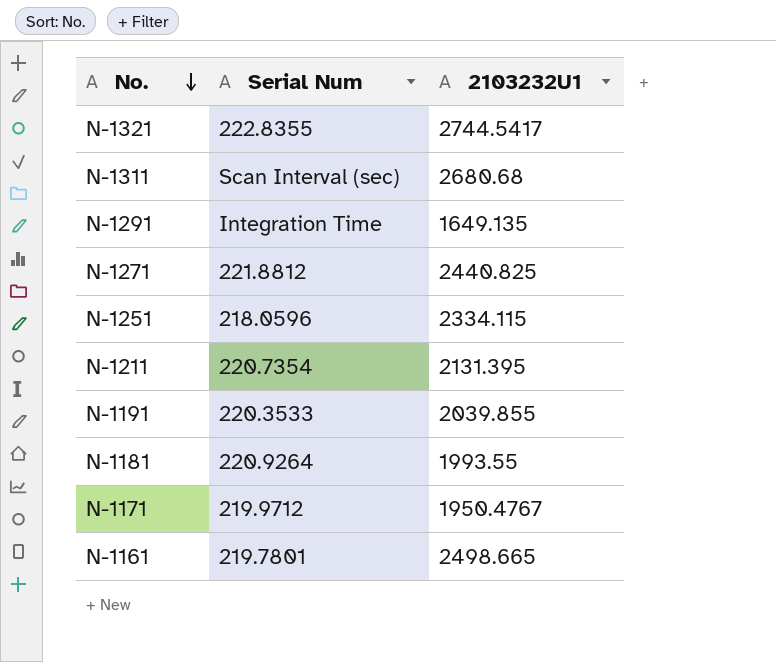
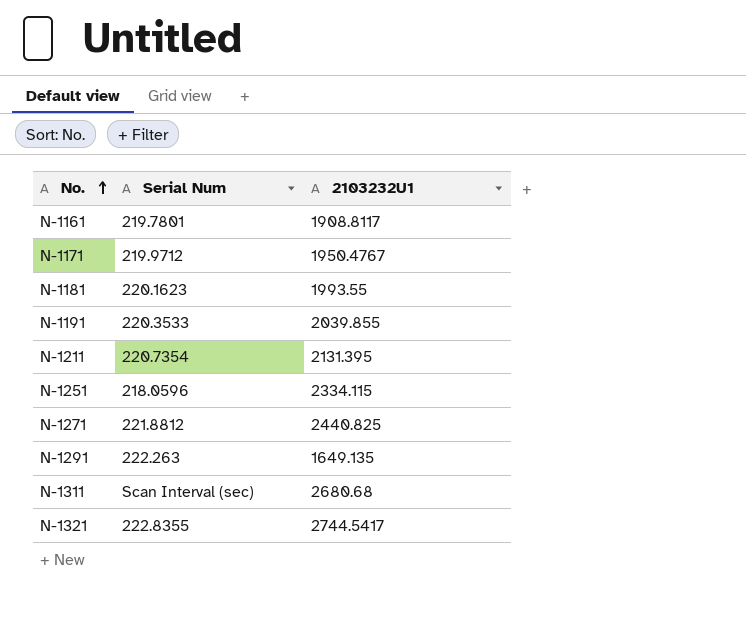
row order: No. descending -> No. ascending
N-1161 | 2103232U1: 2498.665 -> 1908.8117
N-1181 | Serial Num: 220.9264 -> 220.1623
N-1291 | Serial Num: Integration Time -> 222.263

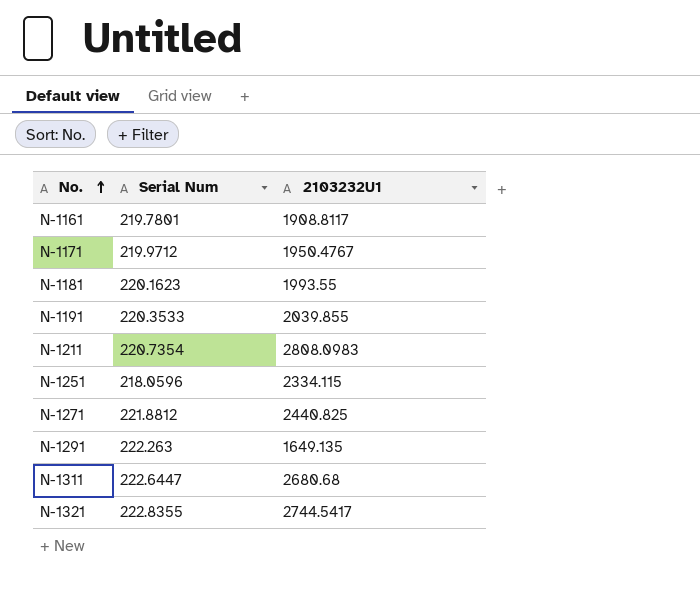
N-1211 | 2103232U1: 2131.395 -> 2808.0983
N-1311 | Serial Num: Scan Interval (sec) -> 222.6447

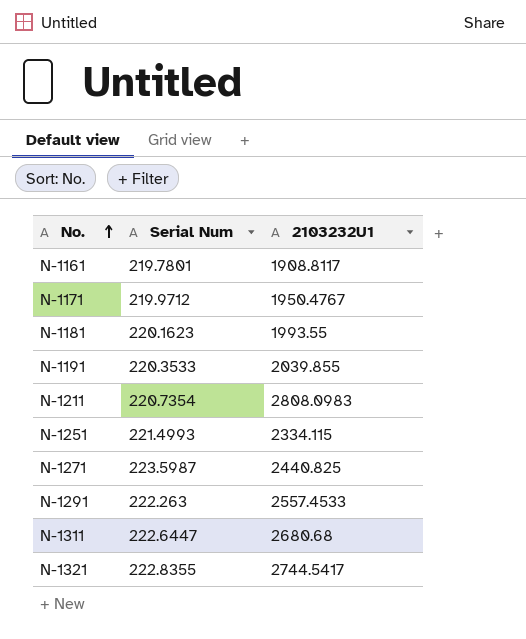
N-1251 | Serial Num: 218.0596 -> 221.4993
N-1271 | Serial Num: 221.8812 -> 223.5987
N-1291 | 2103232U1: 1649.135 -> 2557.4533

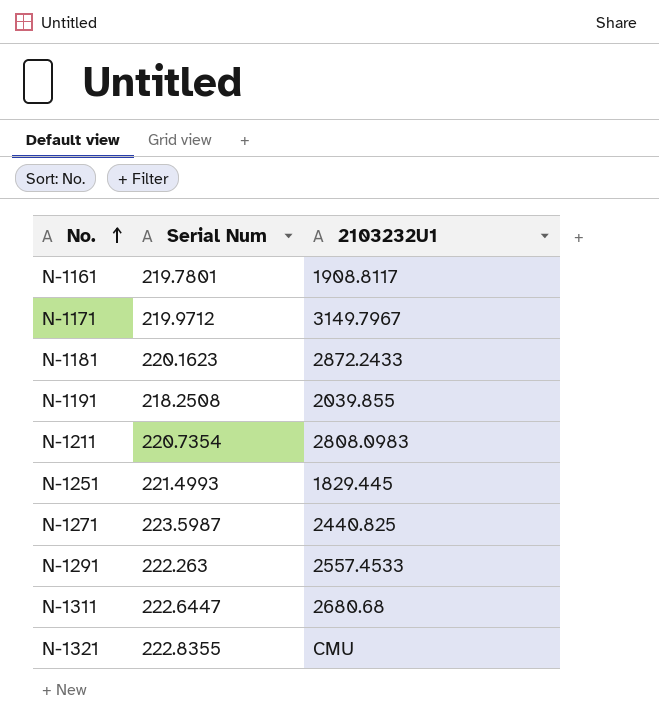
N-1171 | 2103232U1: 1950.4767 -> 3149.7967
N-1181 | 2103232U1: 1993.55 -> 2872.2433
N-1191 | Serial Num: 220.3533 -> 218.2508
N-1251 | 2103232U1: 2334.115 -> 1829.445
N-1321 | 2103232U1: 2744.5417 -> CMU

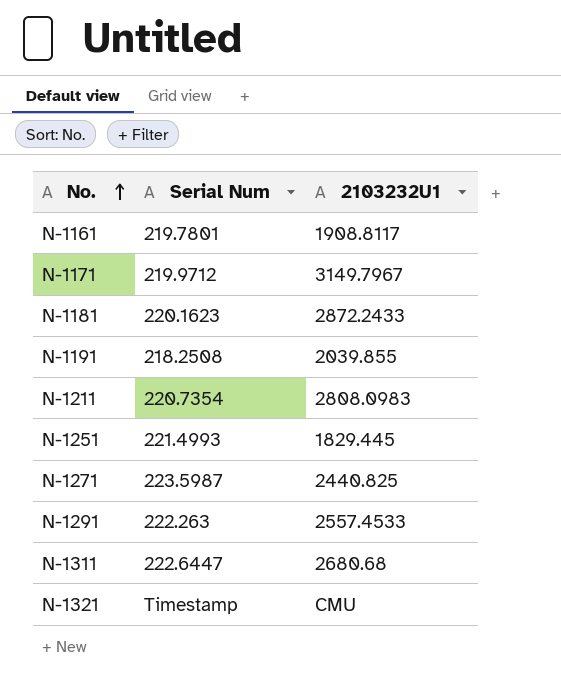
N-1321 | Serial Num: 222.8355 -> Timestamp

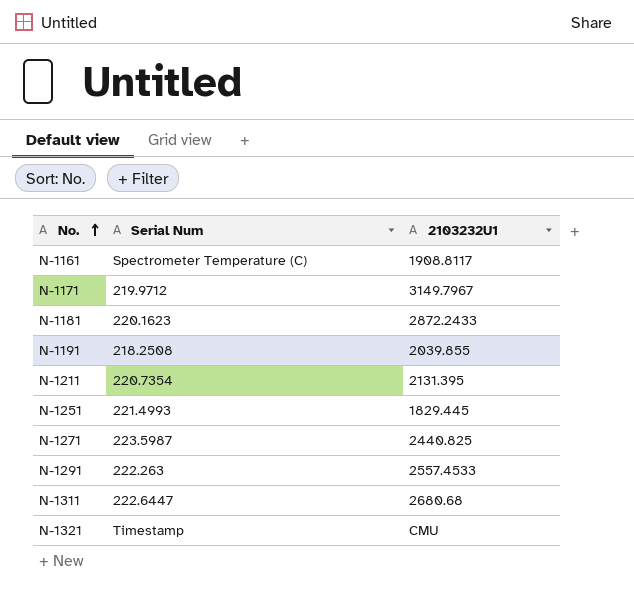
N-1161 | Serial Num: 219.7801 -> Spectrometer Temperature (C)
N-1211 | 2103232U1: 2808.0983 -> 2131.395

